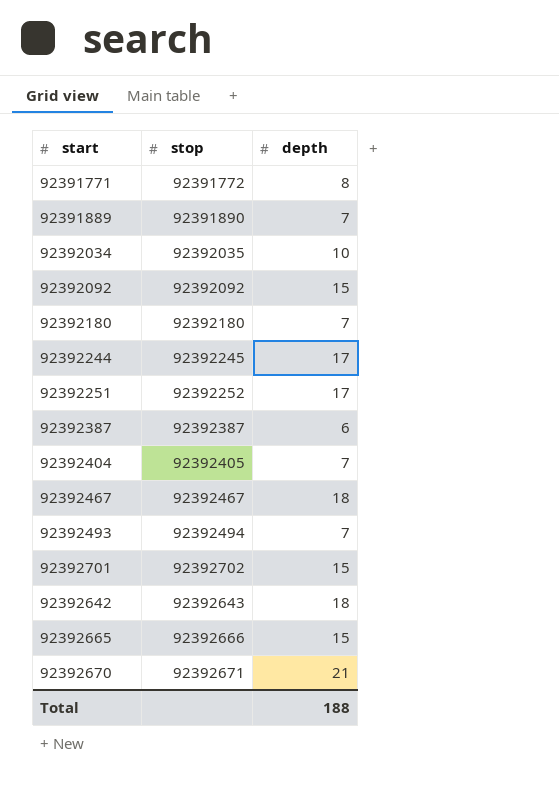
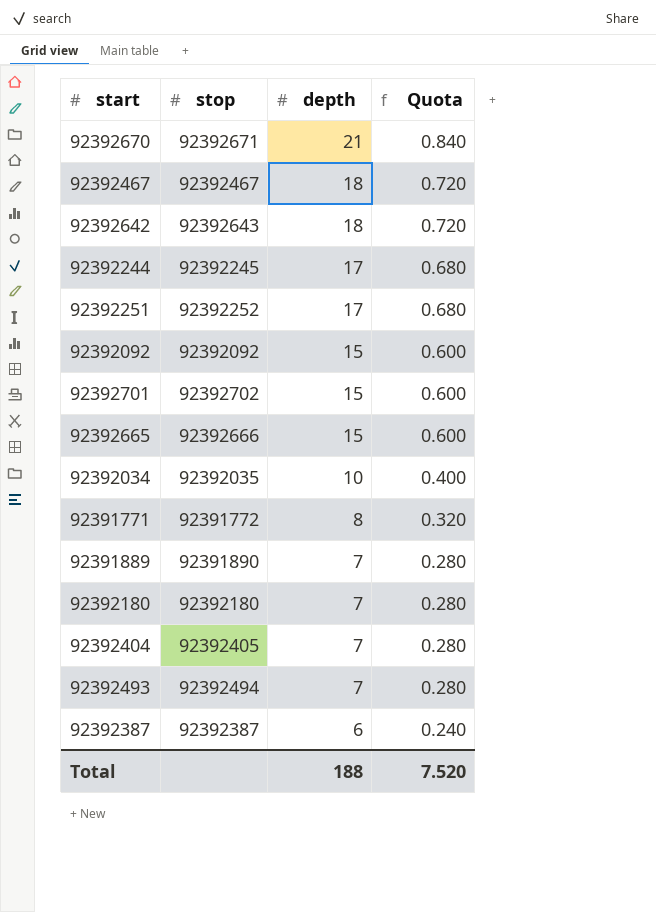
row order: none -> depth descending
column Quota | formula: none -> [depth] * 0.04

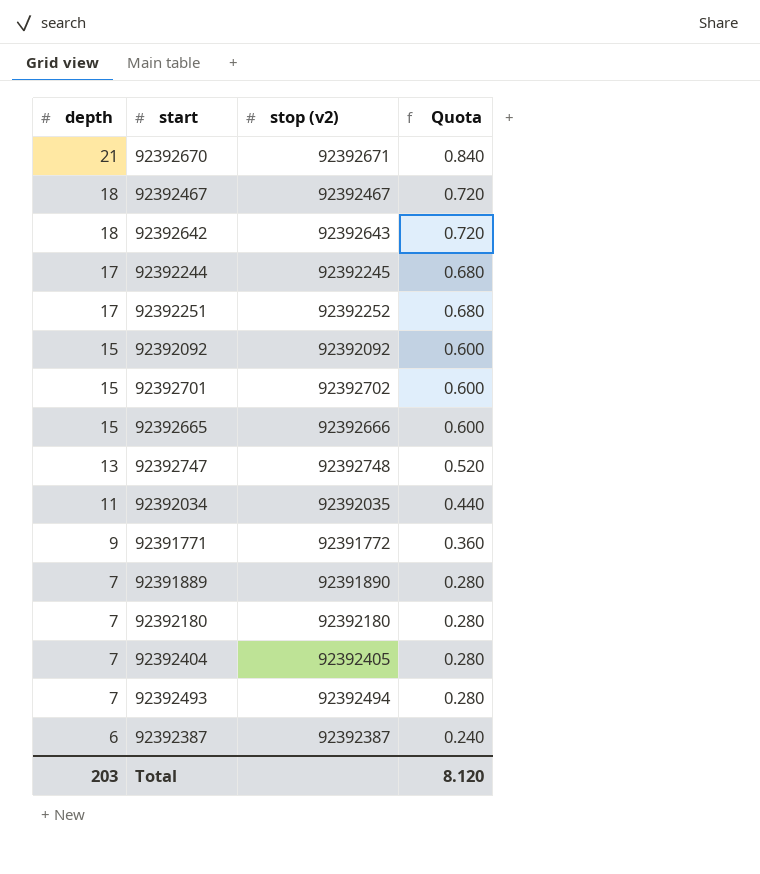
column depth | position: 3 -> 1
column name: stop -> stop (v2)
row 92392747: none -> 13 | 92392748 | 0.520
92392034 | depth: 10 -> 11
92392034 | Quota: 0.400 -> 0.440
92391771 | depth: 8 -> 9
92391771 | Quota: 0.320 -> 0.360
Total | depth: 188 -> 203
Total | Quota: 7.520 -> 8.120

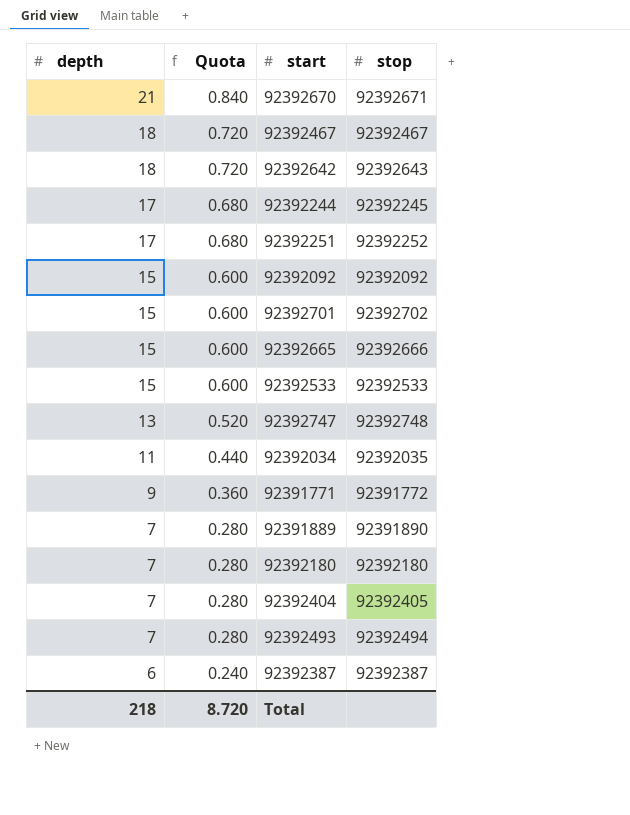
column Quota | position: 4 -> 2
column name: stop (v2) -> stop
row 92392533: none -> 15 | 0.600 | 92392533
Total | depth: 203 -> 218
Total | Quota: 8.120 -> 8.720

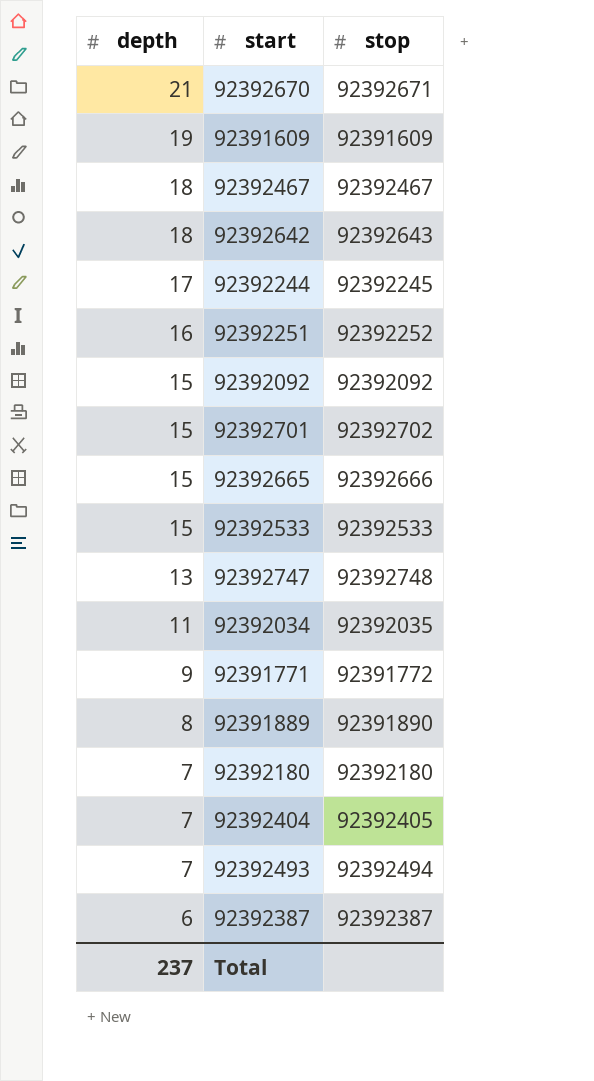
column Quota | formula: [depth] * 0.04 -> none
row 92391609: none -> 19 | 92391609
92392251 | depth: 17 -> 16
92391889 | depth: 7 -> 8
Total | depth: 218 -> 237

